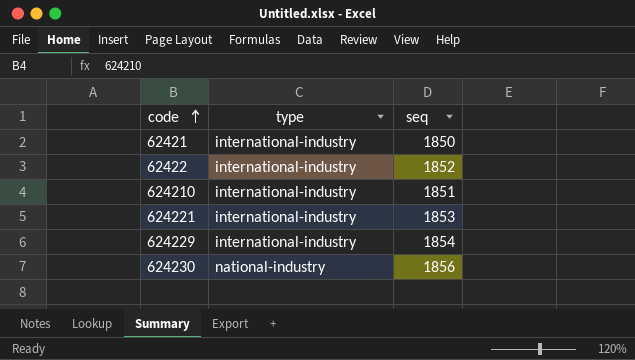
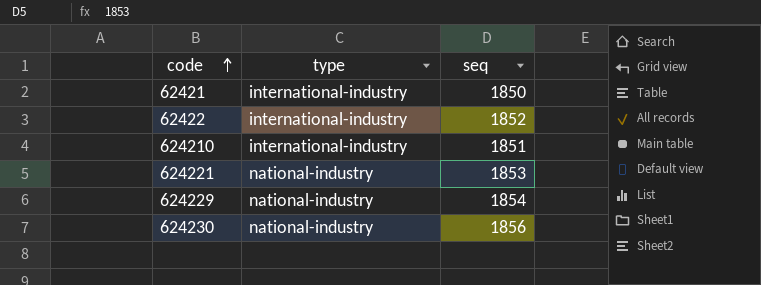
624221 | type: international-industry -> national-industry
624229 | type: international-industry -> national-industry

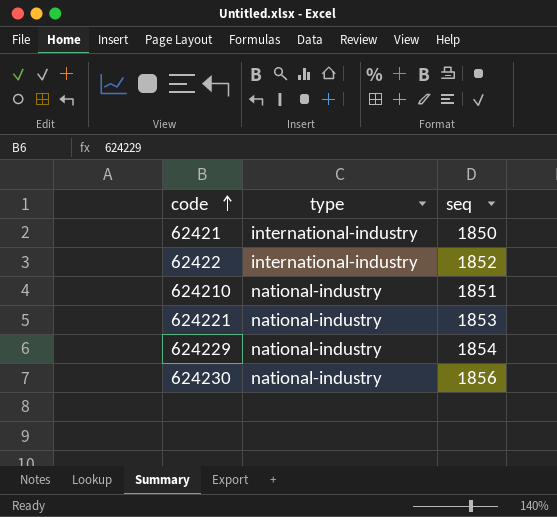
624210 | type: international-industry -> national-industry

